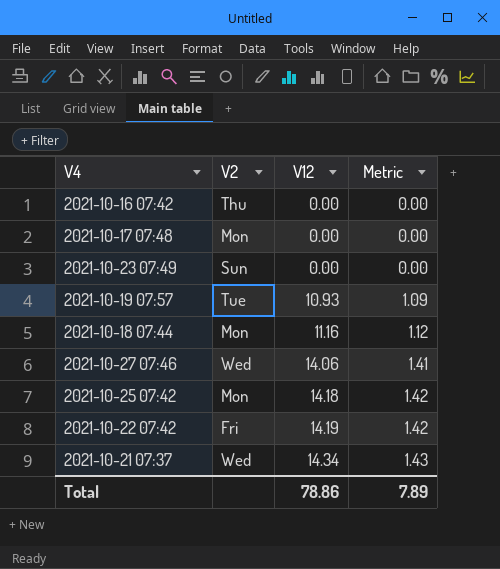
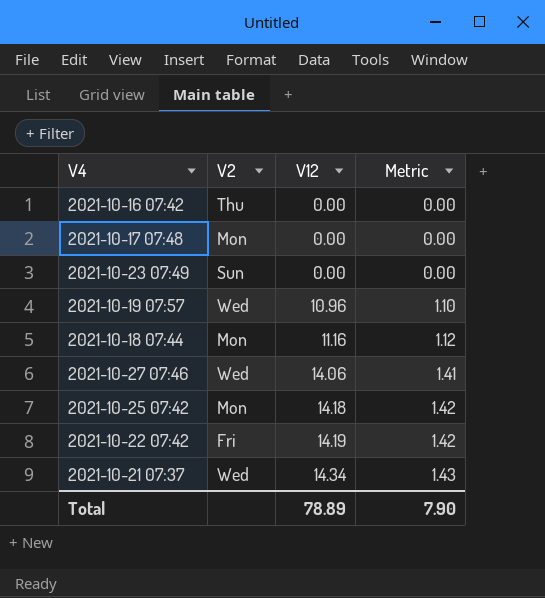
2021-10-19 07:57 | V2: Tue -> Wed
2021-10-19 07:57 | V12: 10.93 -> 10.96
2021-10-19 07:57 | Metric: 1.09 -> 1.10
Total | V12: 78.86 -> 78.89
Total | Metric: 7.89 -> 7.90

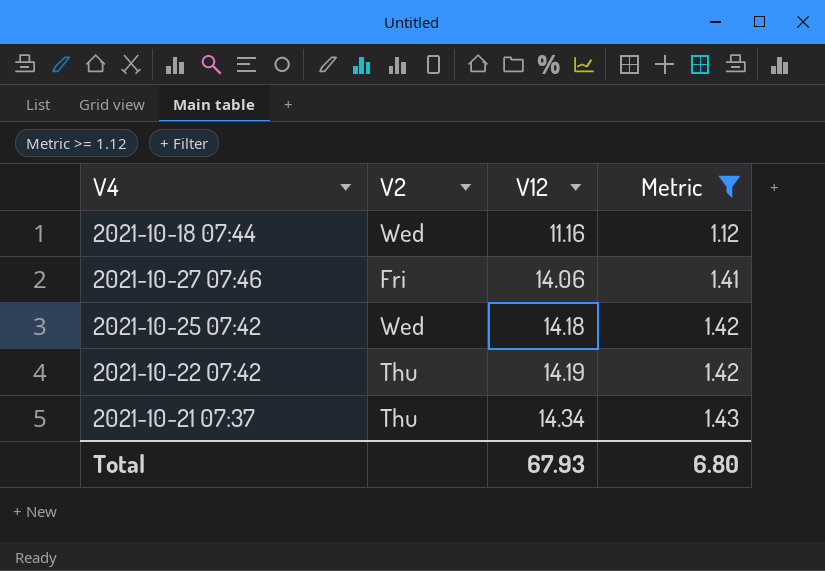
filter: none -> Metric >= 1.12
2021-10-18 07:44 | V2: Mon -> Wed
2021-10-27 07:46 | V2: Wed -> Fri
2021-10-25 07:42 | V2: Mon -> Wed
2021-10-22 07:42 | V2: Fri -> Thu
2021-10-21 07:37 | V2: Wed -> Thu
Total | V12: 78.89 -> 67.93
Total | Metric: 7.90 -> 6.80

